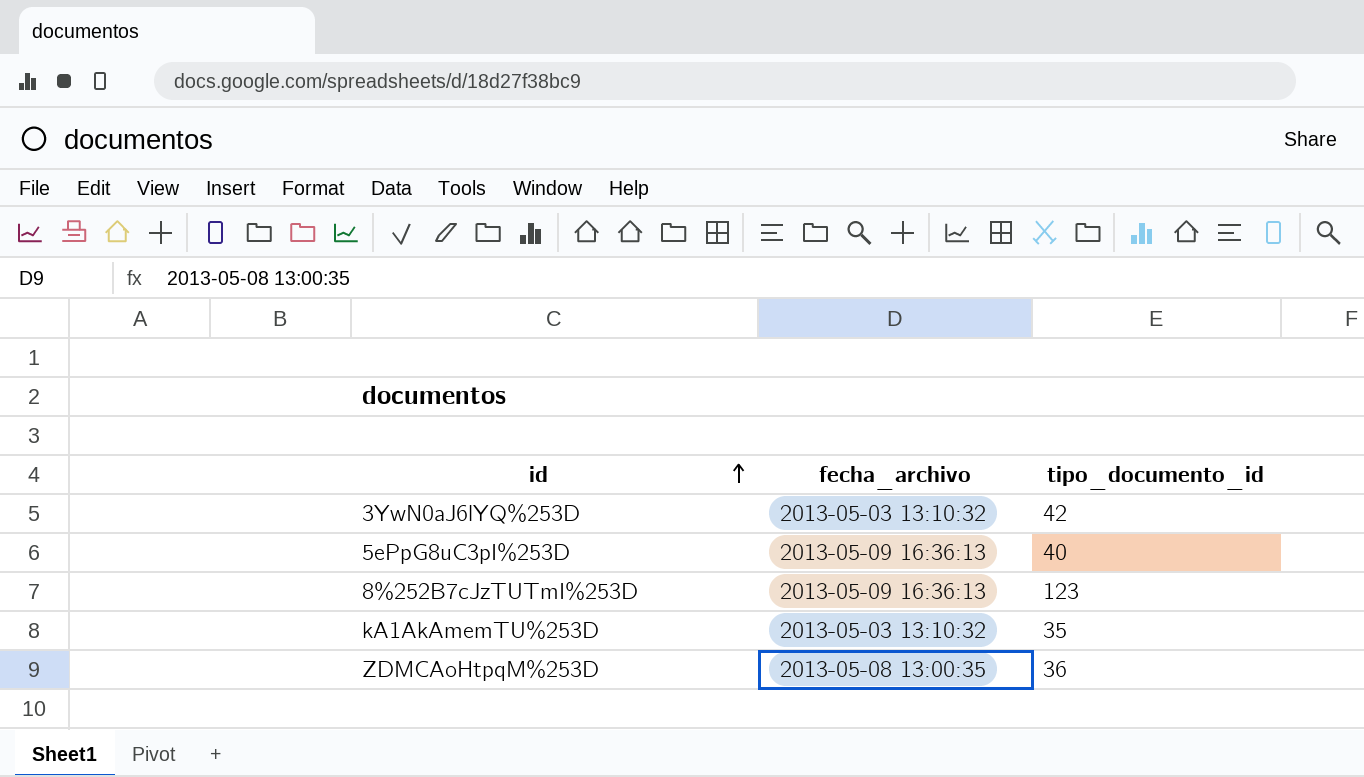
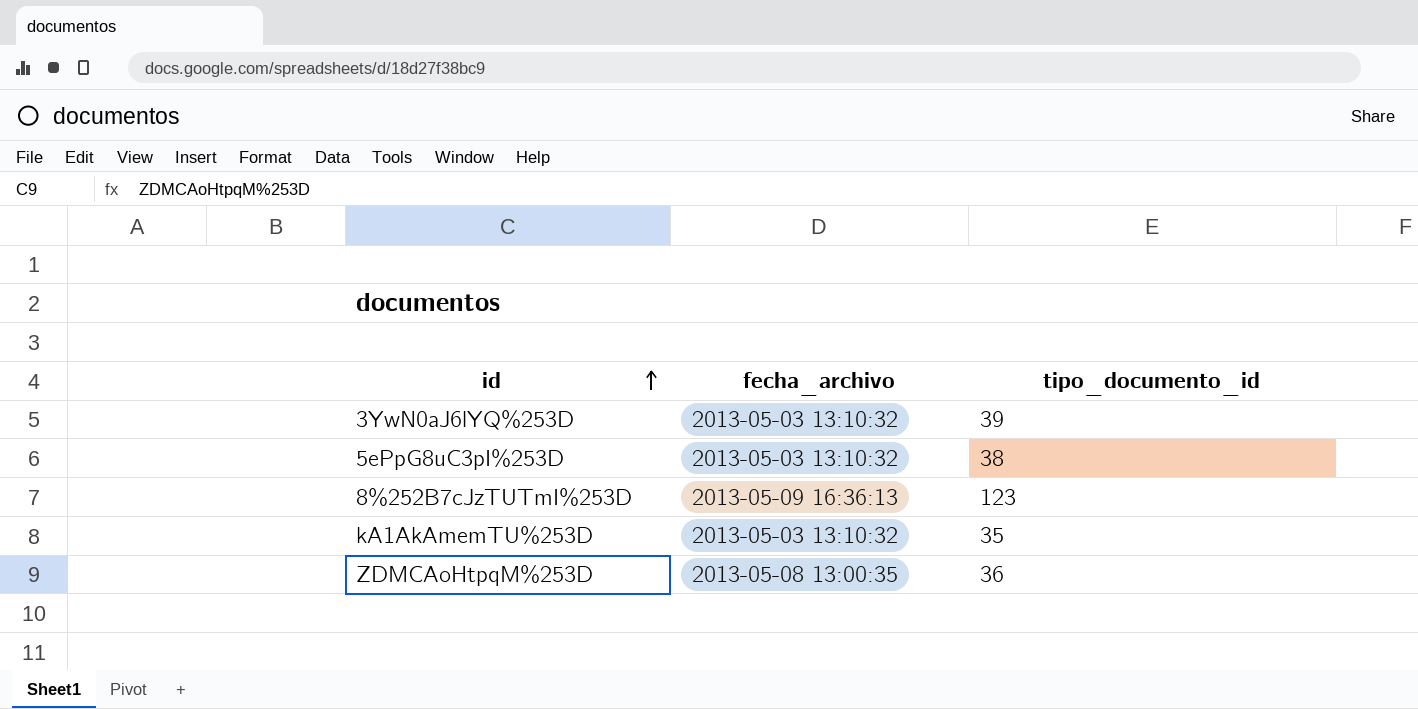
3YwN0aJ6lYQ%253D | tipo_documento_id: 42 -> 39
5ePpG8uC3pI%253D | fecha_archivo: 2013-05-09 16:36:13 -> 2013-05-03 13:10:32
5ePpG8uC3pI%253D | tipo_documento_id: 40 -> 38

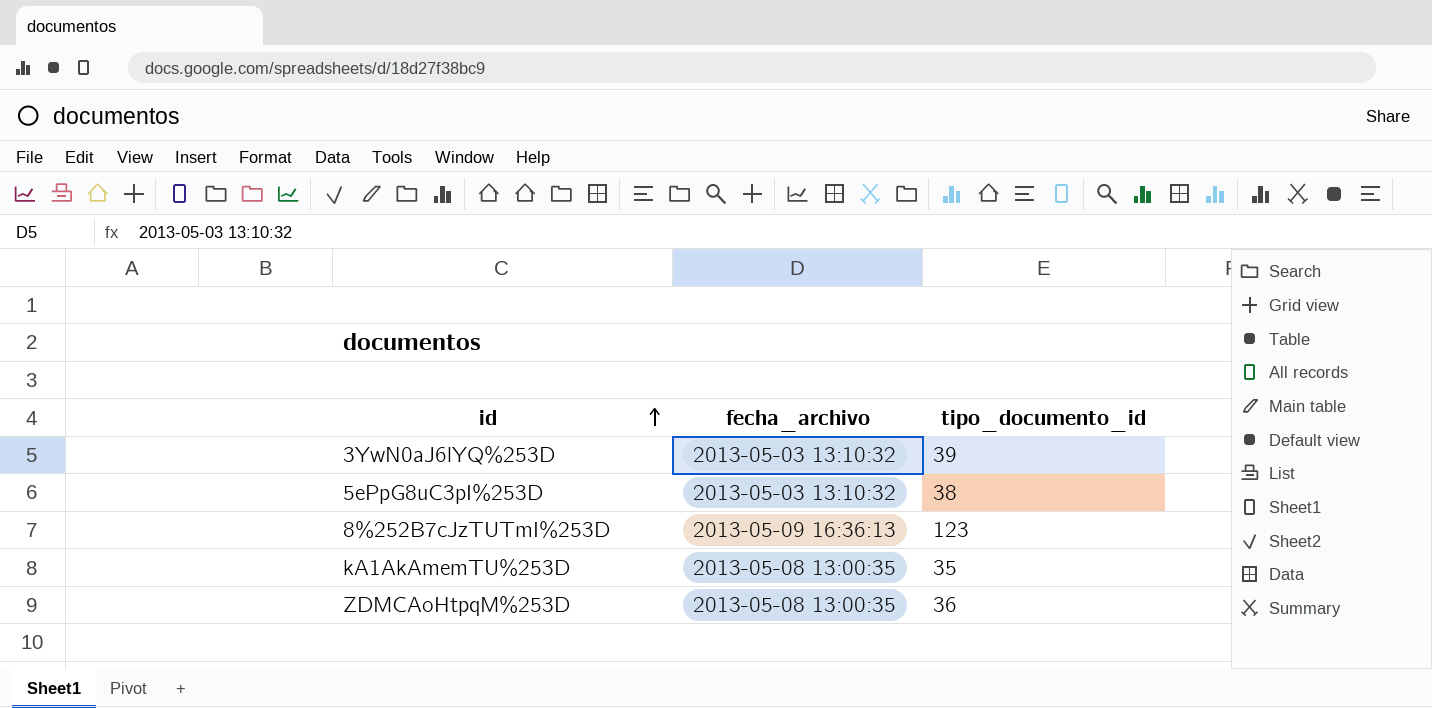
kA1AkAmemTU%253D | fecha_archivo: 2013-05-03 13:10:32 -> 2013-05-08 13:00:35

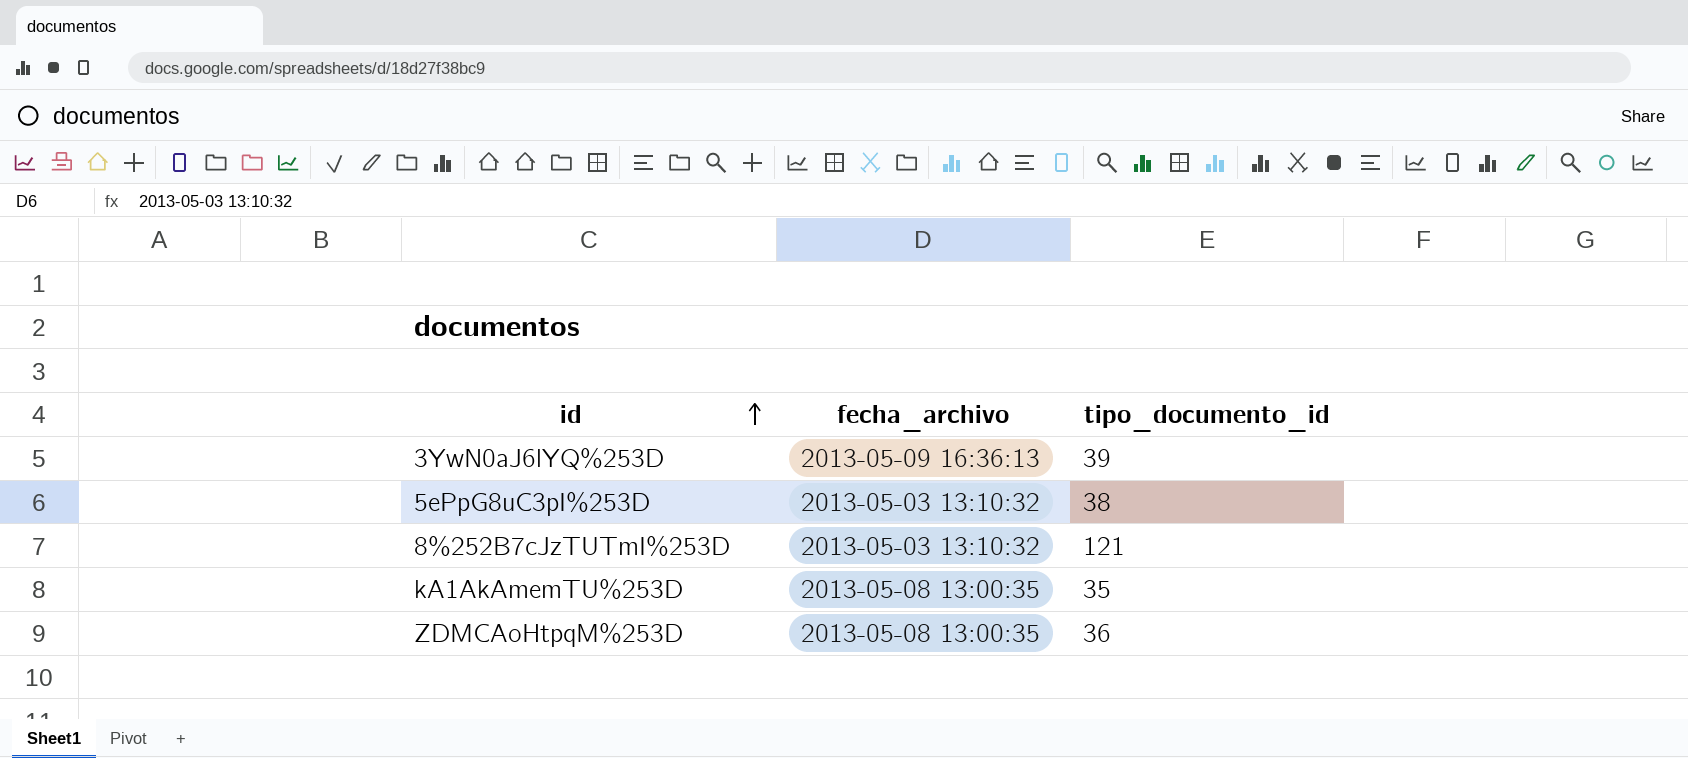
3YwN0aJ6lYQ%253D | fecha_archivo: 2013-05-03 13:10:32 -> 2013-05-09 16:36:13
8%252B7cJzTUTmI%253D | fecha_archivo: 2013-05-09 16:36:13 -> 2013-05-03 13:10:32
8%252B7cJzTUTmI%253D | tipo_documento_id: 123 -> 121

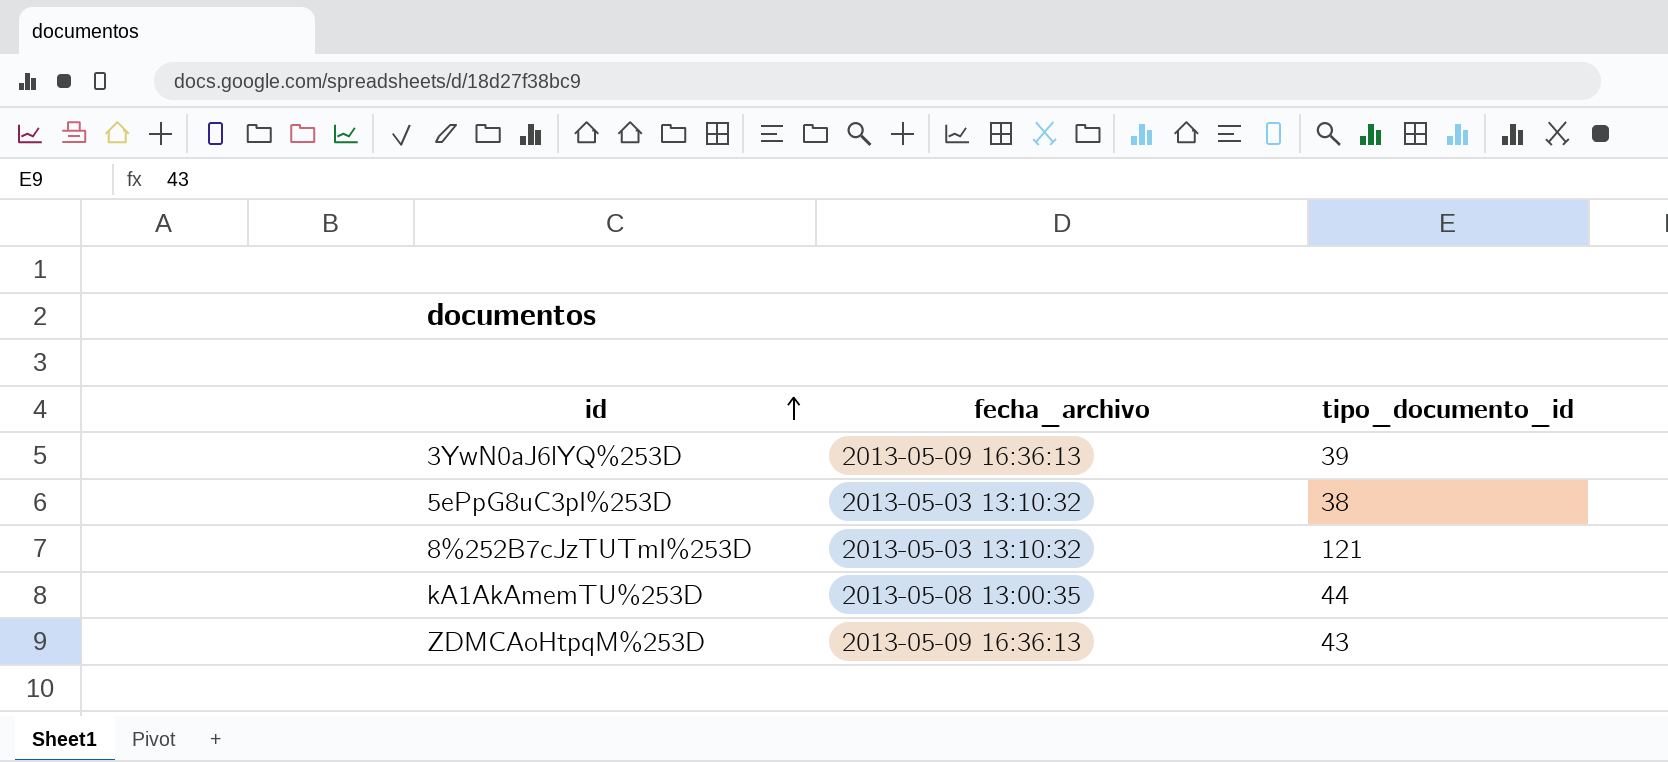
kA1AkAmemTU%253D | tipo_documento_id: 35 -> 44
ZDMCAoHtpqM%253D | fecha_archivo: 2013-05-08 13:00:35 -> 2013-05-09 16:36:13
ZDMCAoHtpqM%253D | tipo_documento_id: 36 -> 43

